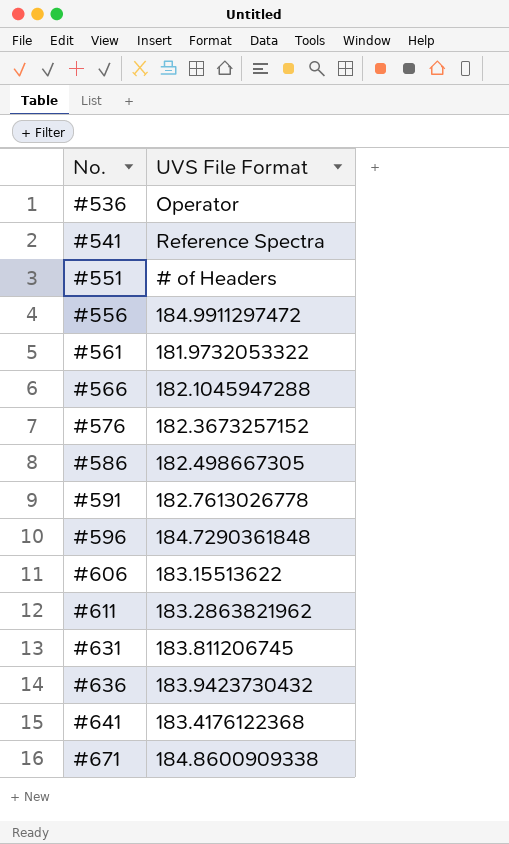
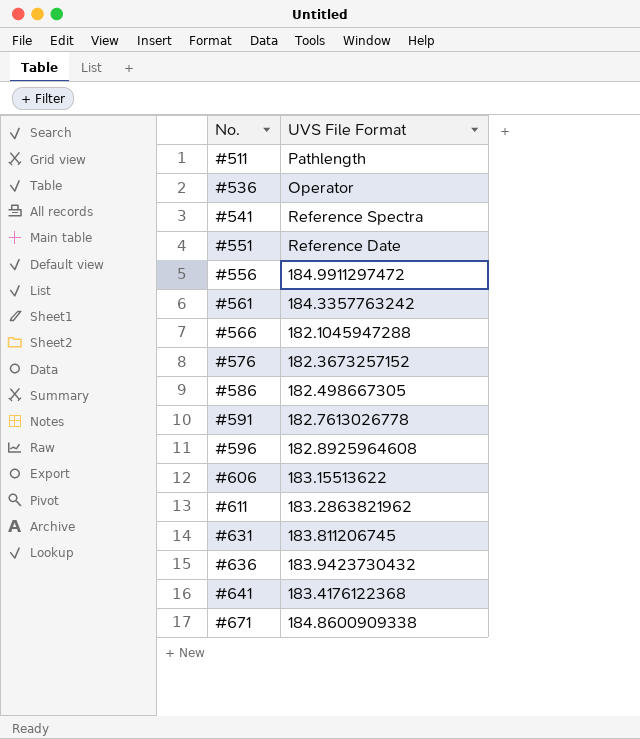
row #511: none -> Pathlength
#551 | UVS File Format: # of Headers -> Reference Date
#561 | UVS File Format: 181.9732053322 -> 184.3357763242
#596 | UVS File Format: 184.7290361848 -> 182.8925964608

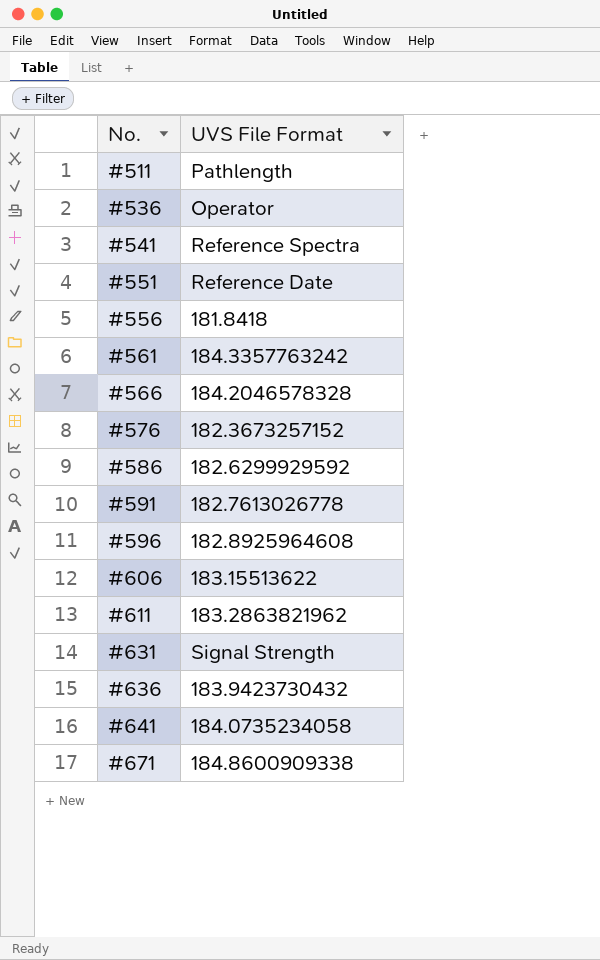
#556 | UVS File Format: 184.9911297472 -> 181.8418
#566 | UVS File Format: 182.1045947288 -> 184.2046578328
#586 | UVS File Format: 182.498667305 -> 182.6299929592
#631 | UVS File Format: 183.811206745 -> Signal Strength
#641 | UVS File Format: 183.4176122368 -> 184.0735234058

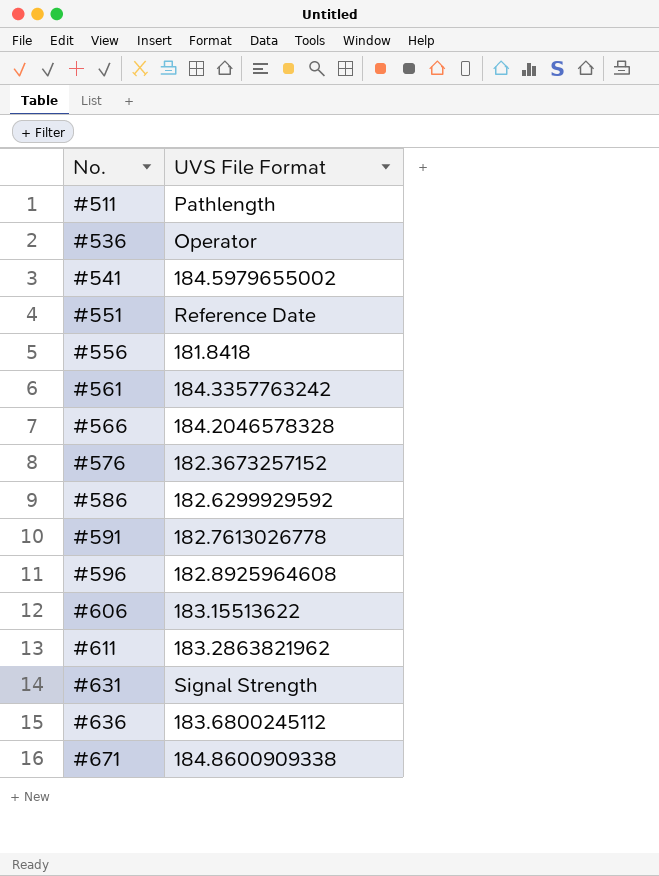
row #641: 184.0735234058 -> none
#541 | UVS File Format: Reference Spectra -> 184.5979655002
#636 | UVS File Format: 183.9423730432 -> 183.6800245112

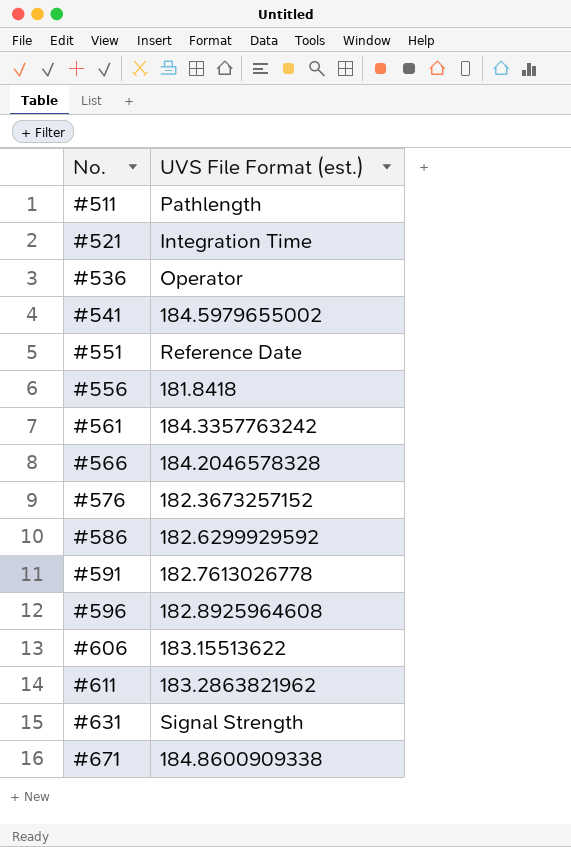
column name: UVS File Format -> UVS File Format (est.)
row #636: 183.6800245112 -> none
row #521: none -> Integration Time

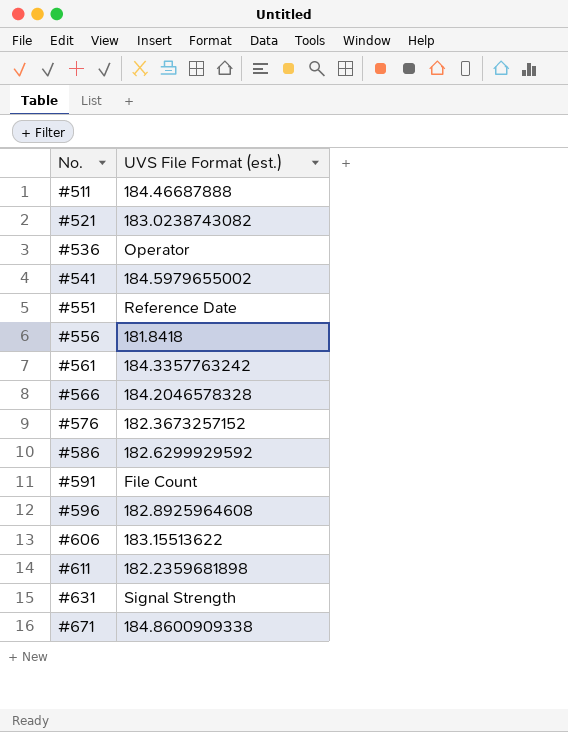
#511 | UVS File Format (est.): Pathlength -> 184.46687888
#521 | UVS File Format (est.): Integration Time -> 183.0238743082
#591 | UVS File Format (est.): 182.7613026778 -> File Count
#611 | UVS File Format (est.): 183.2863821962 -> 182.2359681898

